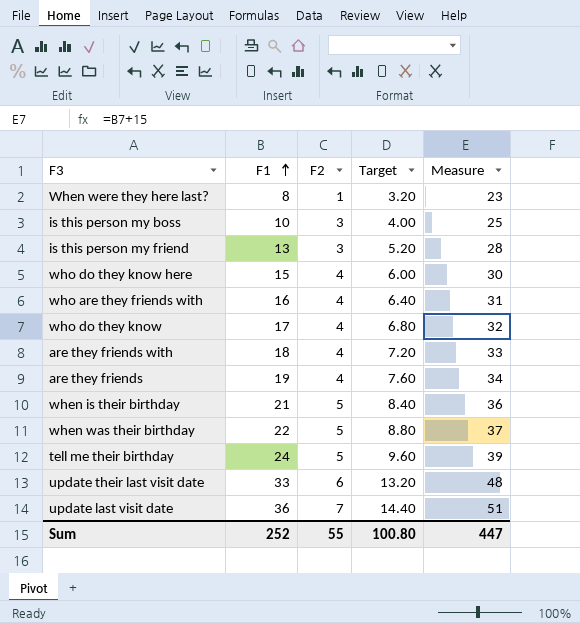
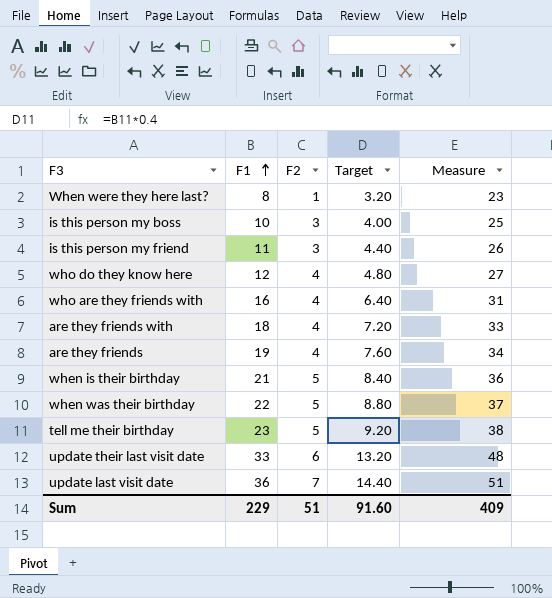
row who do they know: 17 | 4 | 6.80 | 32 -> none
is this person my friend | F1: 13 -> 11
is this person my friend | Target: 5.20 -> 4.40
is this person my friend | Measure: 28 -> 26
who do they know here | F1: 15 -> 12
who do they know here | Target: 6.00 -> 4.80
who do they know here | Measure: 30 -> 27
tell me their birthday | F1: 24 -> 23
tell me their birthday | Target: 9.60 -> 9.20
tell me their birthday | Measure: 39 -> 38
Sum | F1: 252 -> 229
Sum | F2: 55 -> 51
Sum | Target: 100.80 -> 91.60
Sum | Measure: 447 -> 409

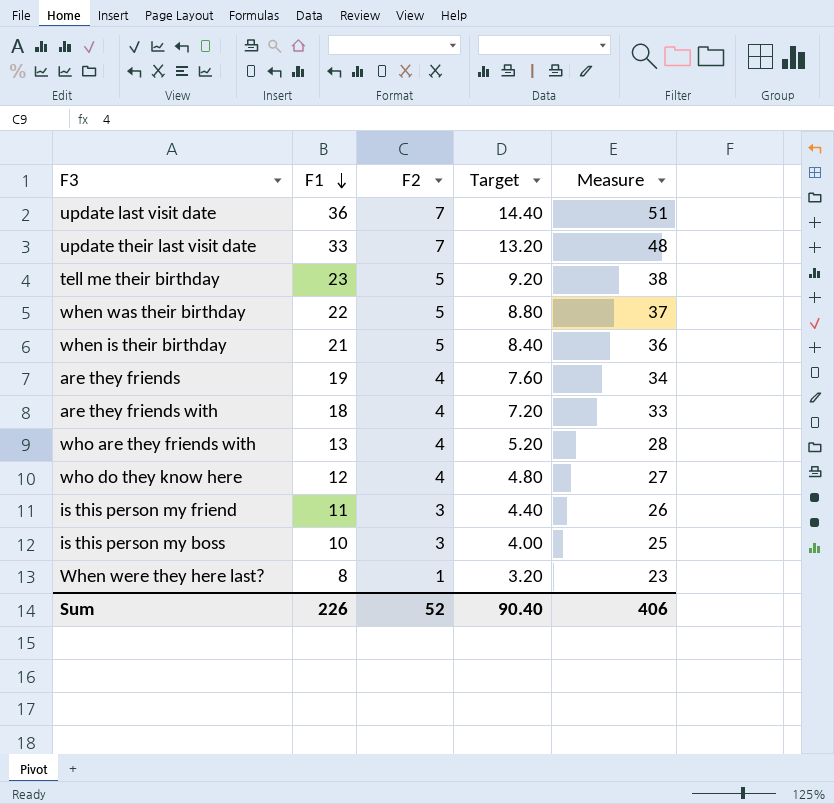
row order: F1 ascending -> F1 descending
update their last visit date | F2: 6 -> 7
who are they friends with | F1: 16 -> 13
who are they friends with | Target: 6.40 -> 5.20
who are they friends with | Measure: 31 -> 28
Sum | F1: 229 -> 226
Sum | F2: 51 -> 52
Sum | Target: 91.60 -> 90.40
Sum | Measure: 409 -> 406

